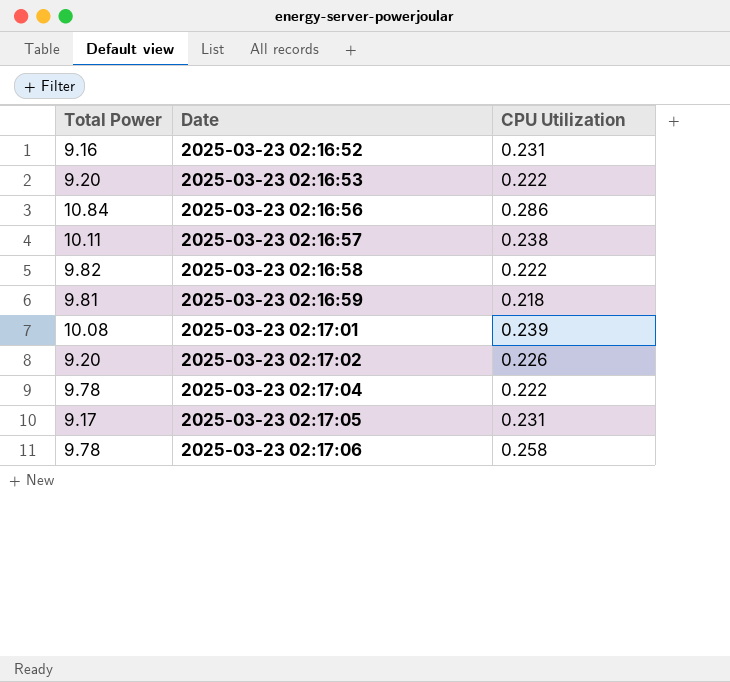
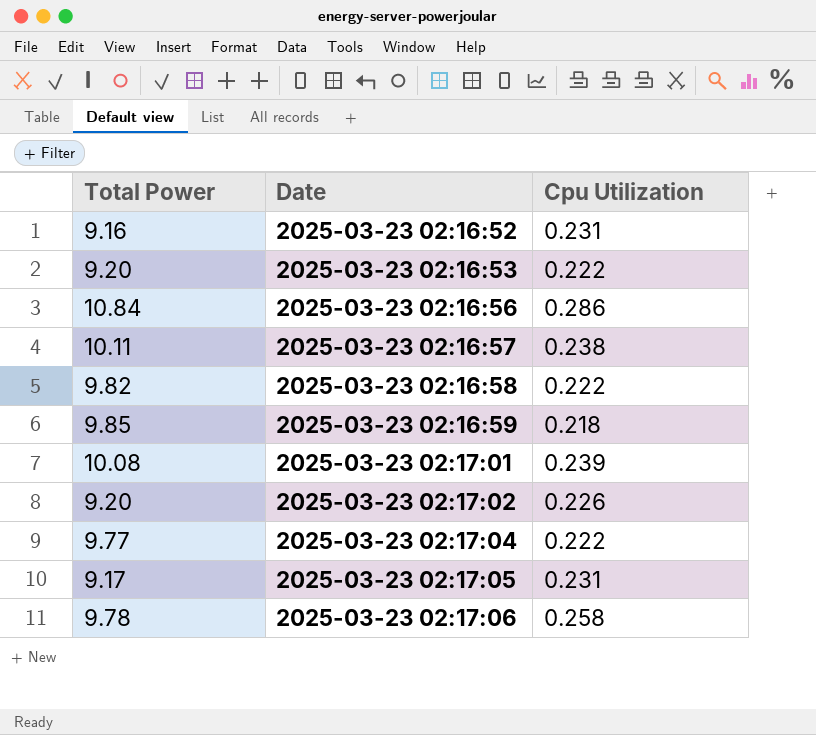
column name: CPU Utilization -> Cpu Utilization
2025-03-23 02:16:59 | Total Power: 9.81 -> 9.85
2025-03-23 02:17:04 | Total Power: 9.78 -> 9.77

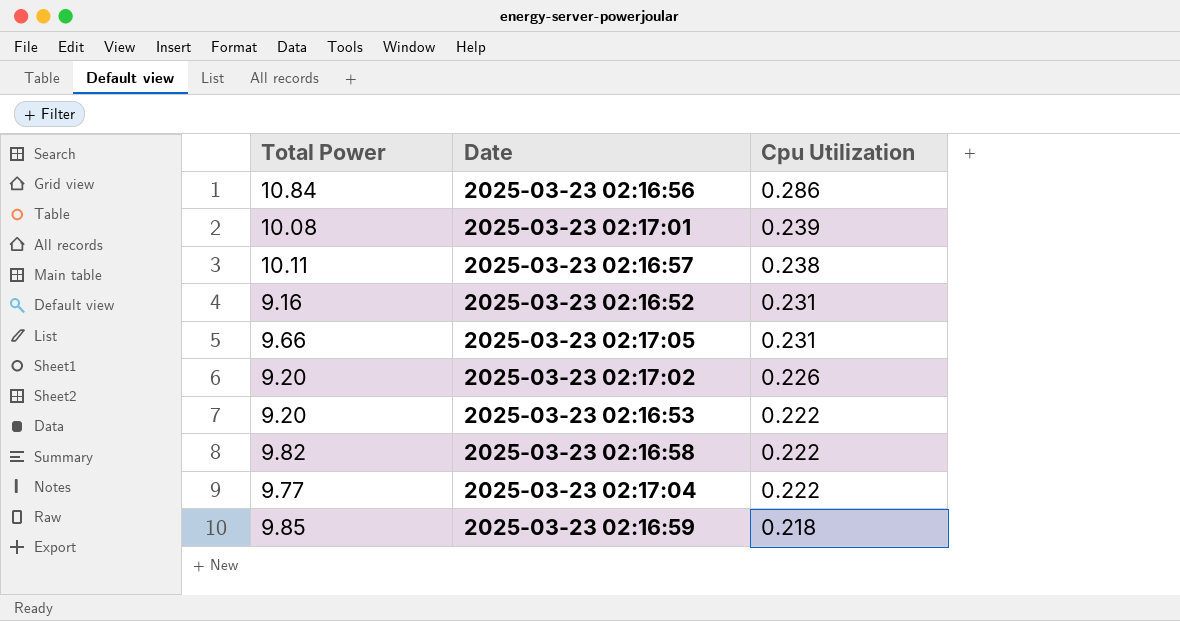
row order: Date ascending -> Cpu Utilization descending
row 2025-03-23 02:17:06: 9.78 | 0.258 -> none
2025-03-23 02:17:05 | Total Power: 9.17 -> 9.66

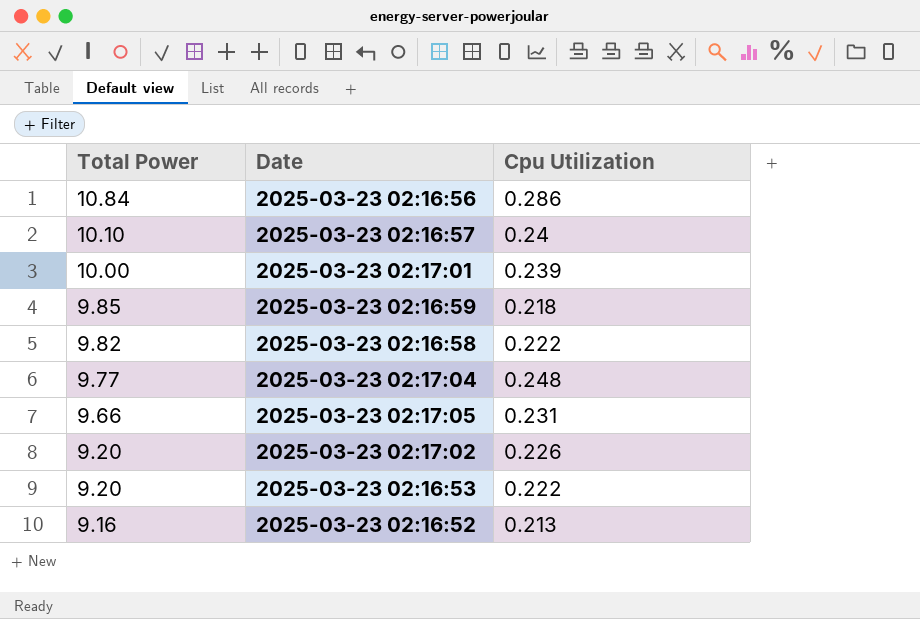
row order: Cpu Utilization descending -> Total Power descending
2025-03-23 02:16:57 | Total Power: 10.11 -> 10.10
2025-03-23 02:16:57 | Cpu Utilization: 0.238 -> 0.24
2025-03-23 02:17:01 | Total Power: 10.08 -> 10.00
2025-03-23 02:17:04 | Cpu Utilization: 0.222 -> 0.248
2025-03-23 02:16:52 | Cpu Utilization: 0.231 -> 0.213

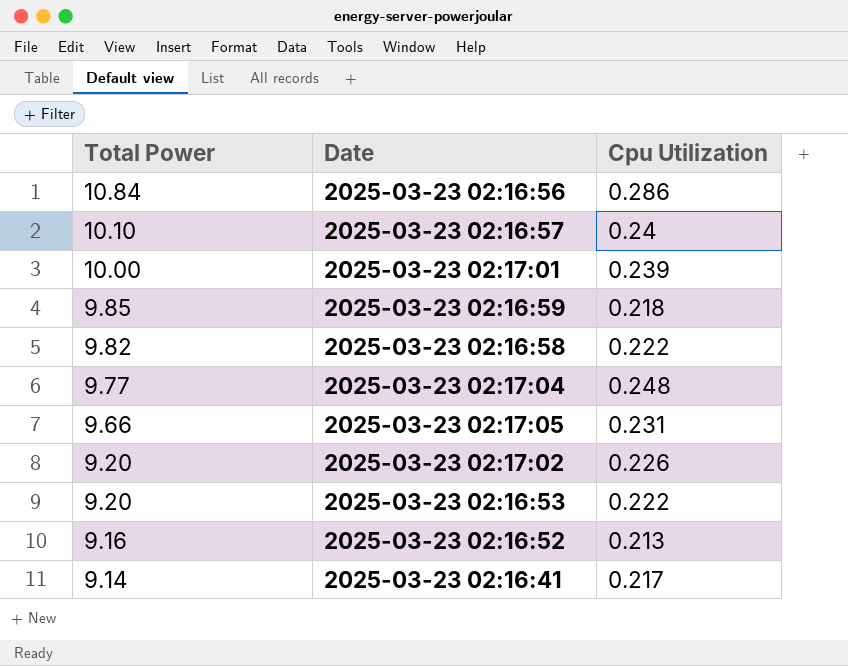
row 2025-03-23 02:16:41: none -> 9.14 | 0.217

